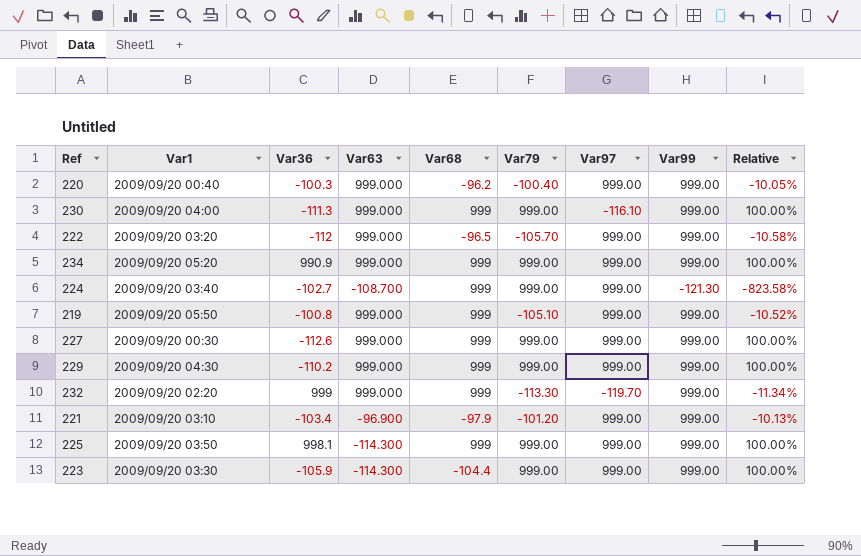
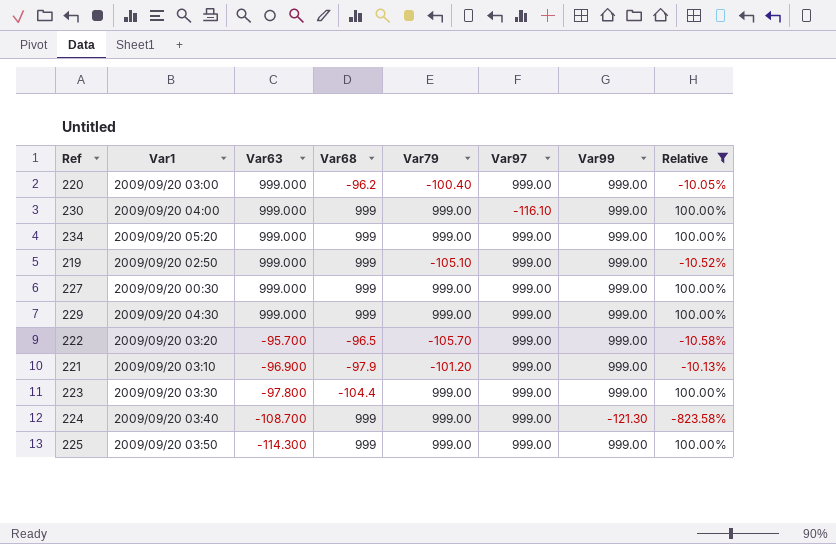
filter: none -> Relative != -11.34%
row order: none -> Var63 descending
column Var36 | position: 3 -> none
220 | Var1: 2009/09/20 00:40 -> 2009/09/20 03:00
219 | Var1: 2009/09/20 05:50 -> 2009/09/20 02:50
222 | Var63: 999.000 -> -95.700
223 | Var63: -114.300 -> -97.800

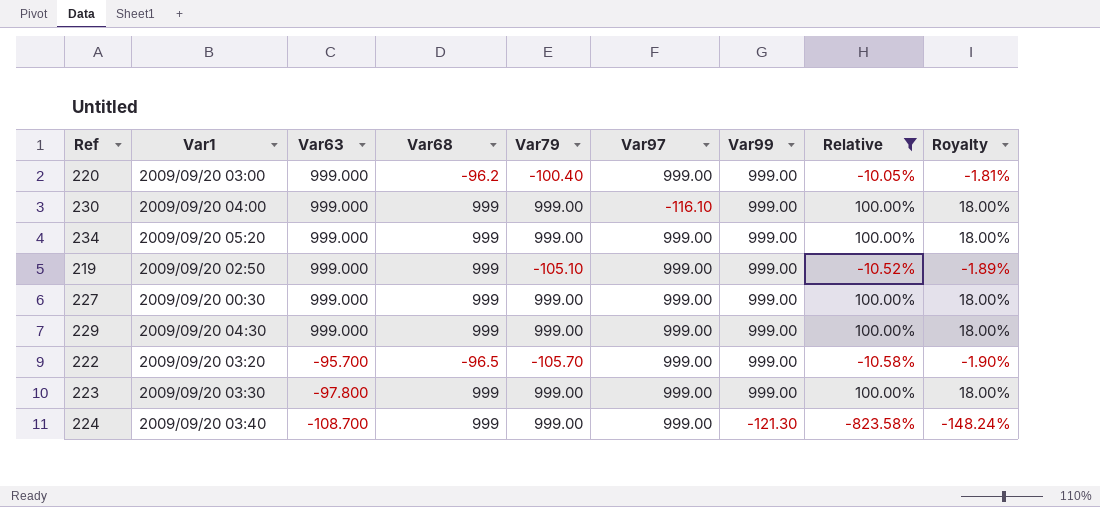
column Royalty | formula: none -> [Relative] * 0.18
row 221: 2009/09/20 03:10 | -96.900 | -97.9 | -101.20 | 999.00 | 999.00 | -10.13% -> none
row 225: 2009/09/20 03:50 | -114.300 | 999 | 999.00 | 999.00 | 999.00 | 100.00% -> none
223 | Var68: -104.4 -> 999

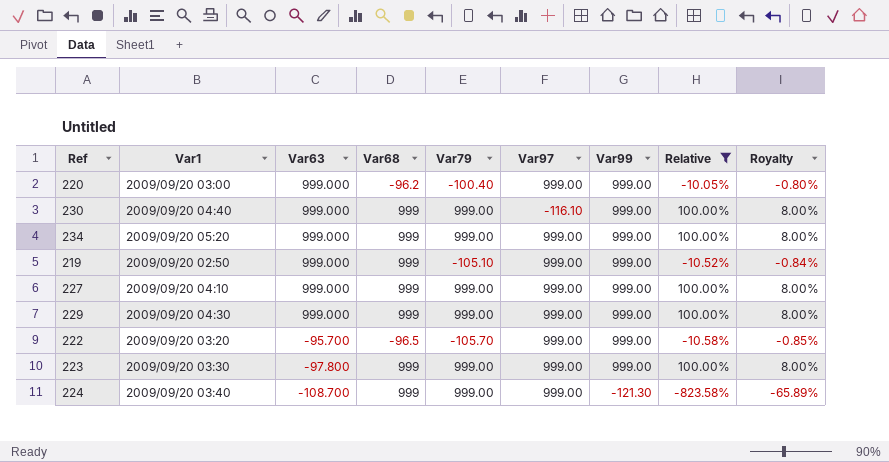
column Royalty | formula: [Relative] * 0.18 -> [Relative] * 0.08
230 | Var1: 2009/09/20 04:00 -> 2009/09/20 04:40
227 | Var1: 2009/09/20 00:30 -> 2009/09/20 04:10

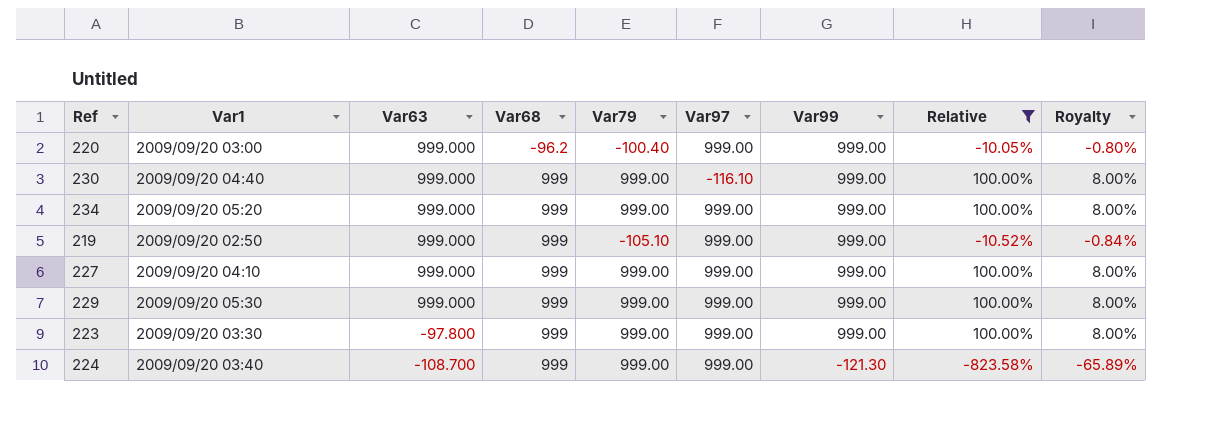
row 222: 2009/09/20 03:20 | -95.700 | -96.5 | -105.70 | 999.00 | 999.00 | -10.58% | -0.85% -> none
229 | Var1: 2009/09/20 04:30 -> 2009/09/20 05:30

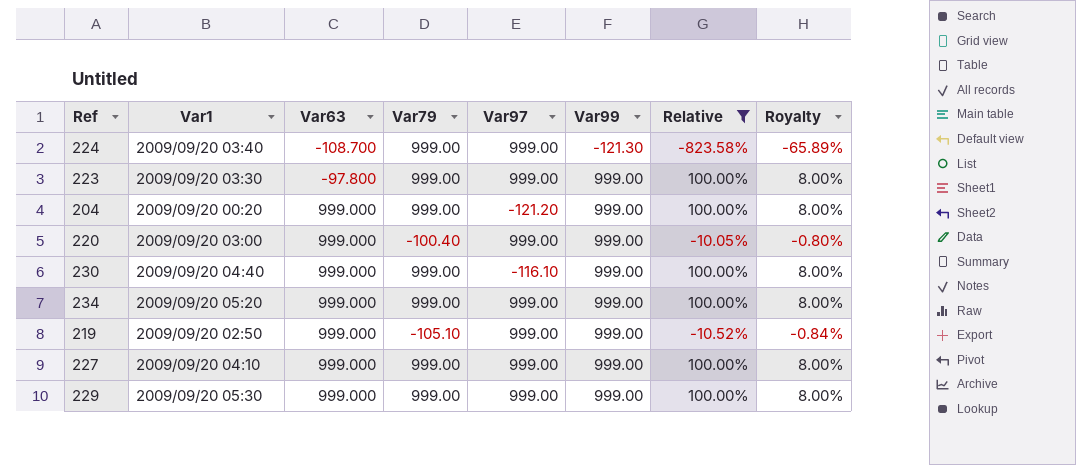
row order: Var63 descending -> Var63 ascending
column Var68 | position: 4 -> none
row 204: none -> 2009/09/20 00:20 | 999.000 | 999.00 | -121.20 | 999.00 | 100.00% | 8.00%

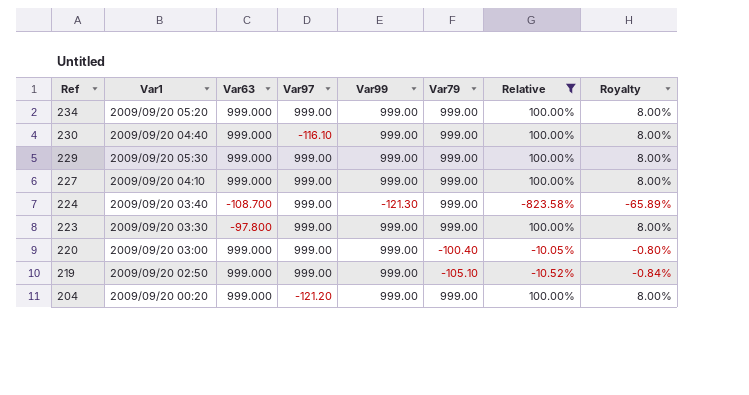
row order: Var63 ascending -> Ref descending
column Var79 | position: 4 -> 6

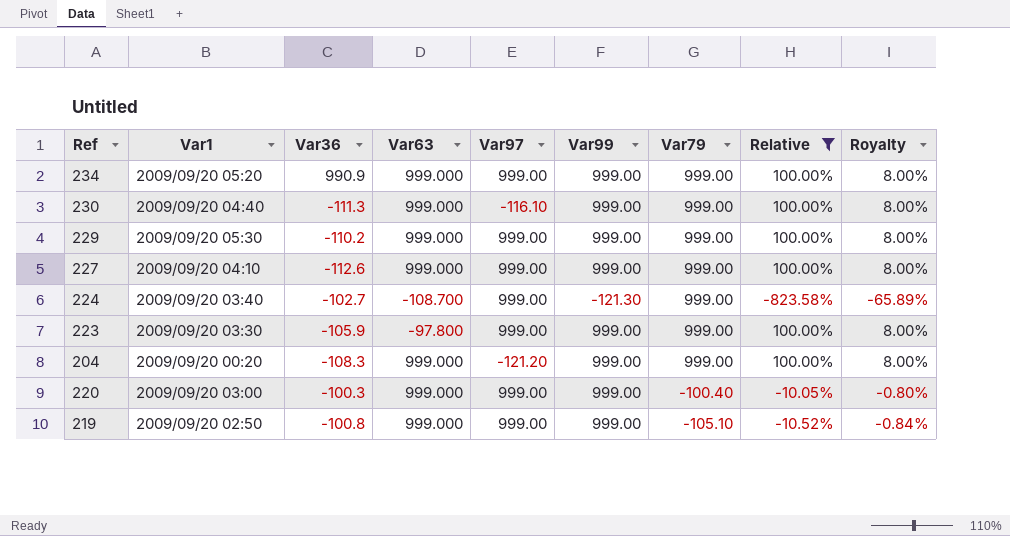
row order: Ref descending -> Var79 descending
column Var36 | position: none -> 3

